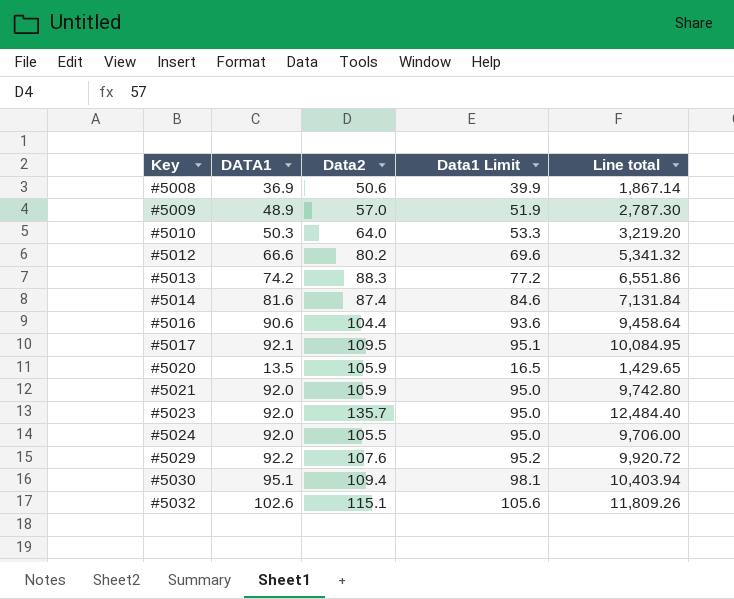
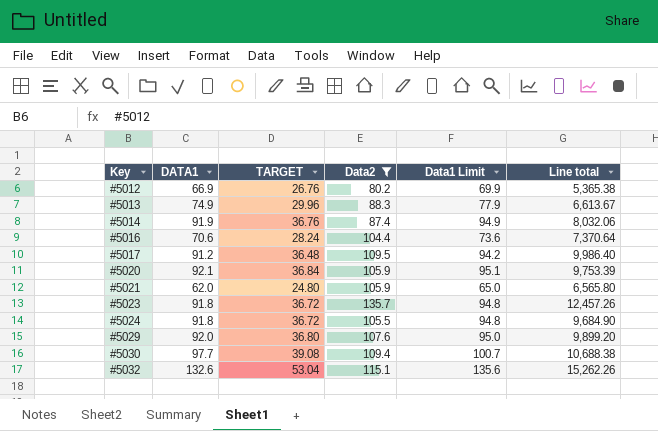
filter: none -> Data2 >= 80.2
column TARGET | formula: none -> [DATA1] * 0.4
#5012 | DATA1: 66.6 -> 66.9
#5012 | Data1 Limit: 69.6 -> 69.9
#5012 | Line total: 5,341.32 -> 5,365.38
#5013 | DATA1: 74.2 -> 74.9
#5013 | Data1 Limit: 77.2 -> 77.9
#5013 | Line total: 6,551.86 -> 6,613.67
#5014 | DATA1: 81.6 -> 91.9
#5014 | Data1 Limit: 84.6 -> 94.9
#5014 | Line total: 7,131.84 -> 8,032.06
#5016 | DATA1: 90.6 -> 70.6
#5016 | Data1 Limit: 93.6 -> 73.6
#5016 | Line total: 9,458.64 -> 7,370.64
#5017 | DATA1: 92.1 -> 91.2
#5017 | Data1 Limit: 95.1 -> 94.2
#5017 | Line total: 10,084.95 -> 9,986.40
#5020 | DATA1: 13.5 -> 92.1
#5020 | Data1 Limit: 16.5 -> 95.1
#5020 | Line total: 1,429.65 -> 9,753.39
#5021 | DATA1: 92.0 -> 62.0
#5021 | Data1 Limit: 95.0 -> 65.0
#5021 | Line total: 9,742.80 -> 6,565.80
#5023 | DATA1: 92.0 -> 91.8
#5023 | Data1 Limit: 95.0 -> 94.8
#5023 | Line total: 12,484.40 -> 12,457.26
#5024 | DATA1: 92.0 -> 91.8
#5024 | Data1 Limit: 95.0 -> 94.8
#5024 | Line total: 9,706.00 -> 9,684.90
#5029 | DATA1: 92.2 -> 92.0
#5029 | Data1 Limit: 95.2 -> 95.0
#5029 | Line total: 9,920.72 -> 9,899.20
#5030 | DATA1: 95.1 -> 97.7
#5030 | Data1 Limit: 98.1 -> 100.7
#5030 | Line total: 10,403.94 -> 10,688.38
#5032 | DATA1: 102.6 -> 132.6
#5032 | Data1 Limit: 105.6 -> 135.6
#5032 | Line total: 11,809.26 -> 15,262.26

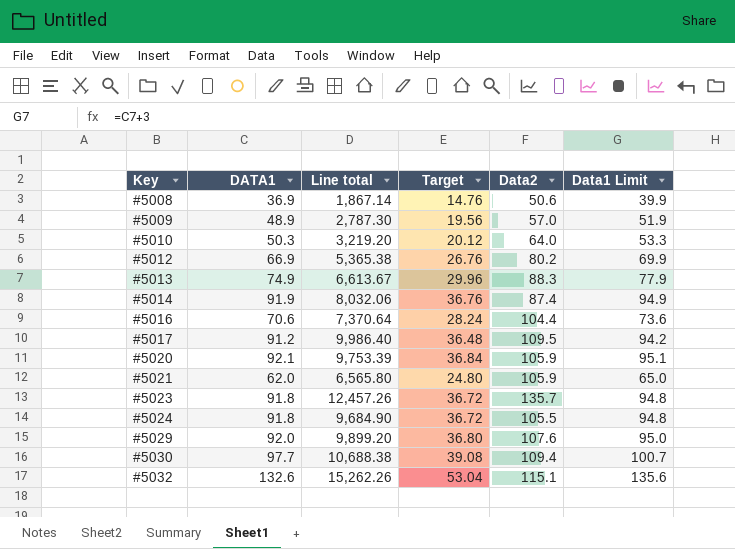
filter: Data2 >= 80.2 -> none
column Line total | position: 6 -> 3
column name: TARGET -> Target

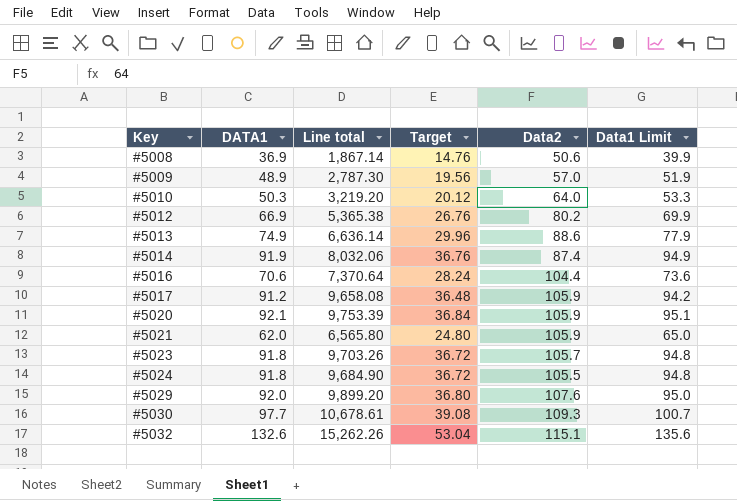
#5013 | Line total: 6,613.67 -> 6,636.14
#5013 | Data2: 88.3 -> 88.6
#5017 | Line total: 9,986.40 -> 9,658.08
#5017 | Data2: 109.5 -> 105.9
#5023 | Line total: 12,457.26 -> 9,703.26
#5023 | Data2: 135.7 -> 105.7
#5030 | Line total: 10,688.38 -> 10,678.61
#5030 | Data2: 109.4 -> 109.3

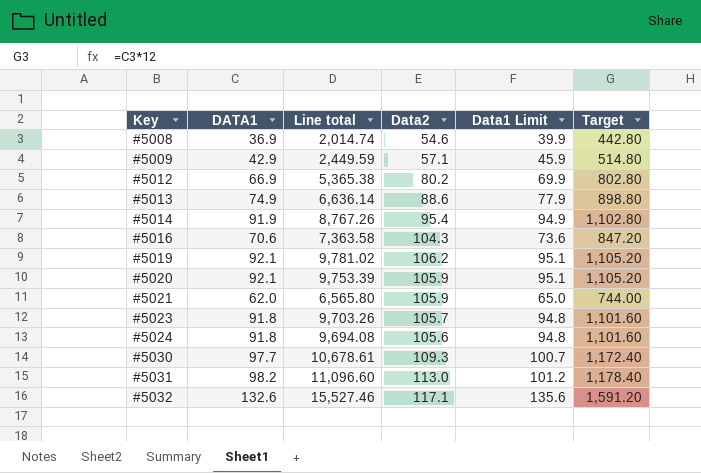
column Target | formula: [DATA1] * 0.4 -> [DATA1] * 12
column Target | position: 4 -> 6
row #5010: 50.3 | 3,219.20 | 20.12 | 64.0 | 53.3 -> none
row #5017: 91.2 | 9,658.08 | 36.48 | 105.9 | 94.2 -> none
row #5029: 92.0 | 9,899.20 | 36.80 | 107.6 | 95.0 -> none
#5008 | Line total: 1,867.14 -> 2,014.74
#5008 | Data2: 50.6 -> 54.6
#5009 | DATA1: 48.9 -> 42.9
#5009 | Line total: 2,787.30 -> 2,449.59
#5009 | Data2: 57.0 -> 57.1
#5009 | Data1 Limit: 51.9 -> 45.9
#5014 | Line total: 8,032.06 -> 8,767.26
#5014 | Data2: 87.4 -> 95.4
#5016 | Line total: 7,370.64 -> 7,363.58
#5016 | Data2: 104.4 -> 104.3
row #5019: none -> 92.1 | 9,781.02 | 106.2 | 95.1 | 1,105.20
#5024 | Line total: 9,684.90 -> 9,694.08
#5024 | Data2: 105.5 -> 105.6
row #5031: none -> 98.2 | 11,096.60 | 113.0 | 101.2 | 1,178.40
#5032 | Line total: 15,262.26 -> 15,527.46
#5032 | Data2: 115.1 -> 117.1

